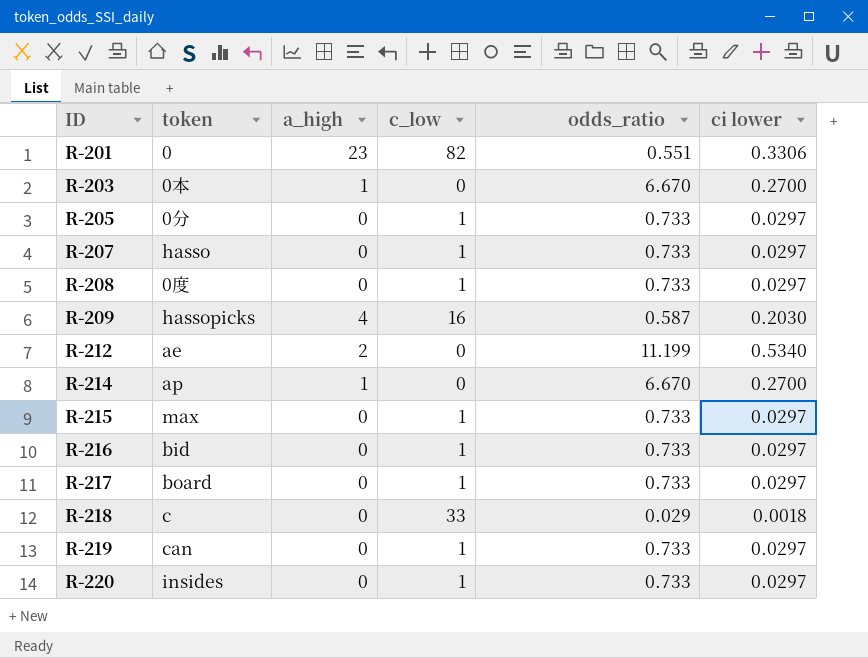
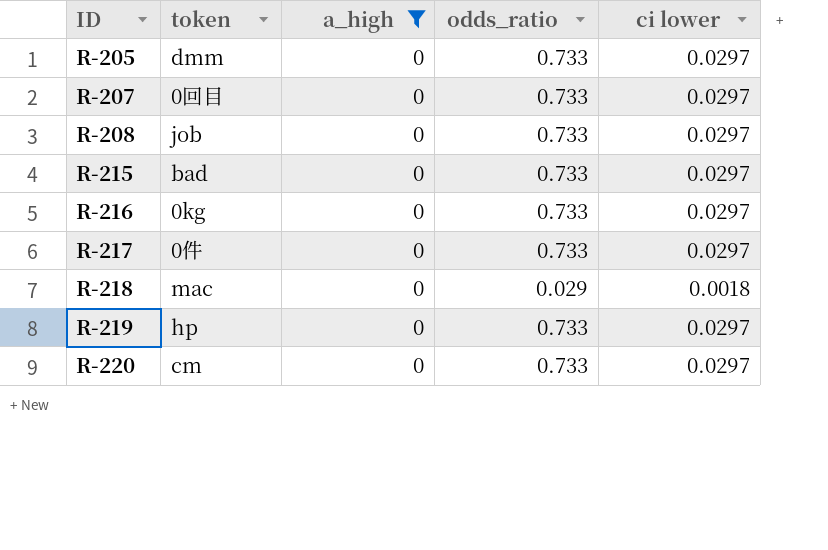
filter: none -> a_high = 0
column c_low | position: 4 -> none
R-205 | token: 0分 -> dmm
R-207 | token: hasso -> 0回目
R-208 | token: 0度 -> job
R-215 | token: max -> bad
R-216 | token: bid -> 0kg
R-217 | token: board -> 0件
R-218 | token: c -> mac
R-219 | token: can -> hp
R-220 | token: insides -> cm

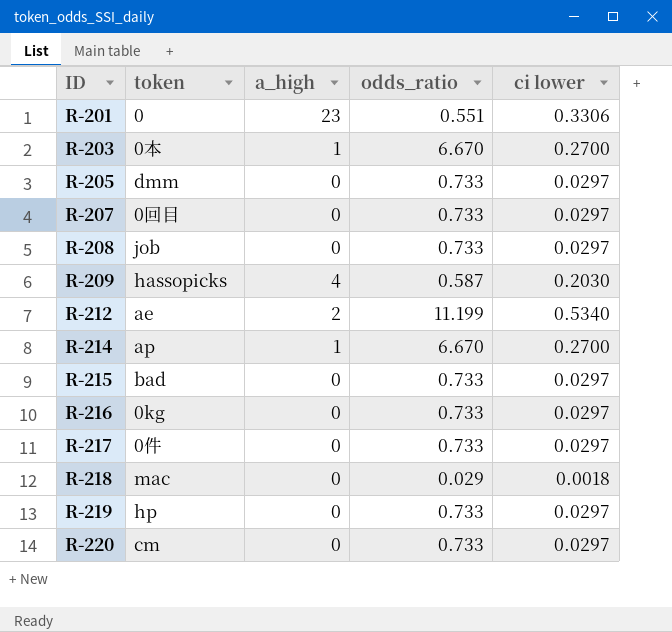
filter: a_high = 0 -> none

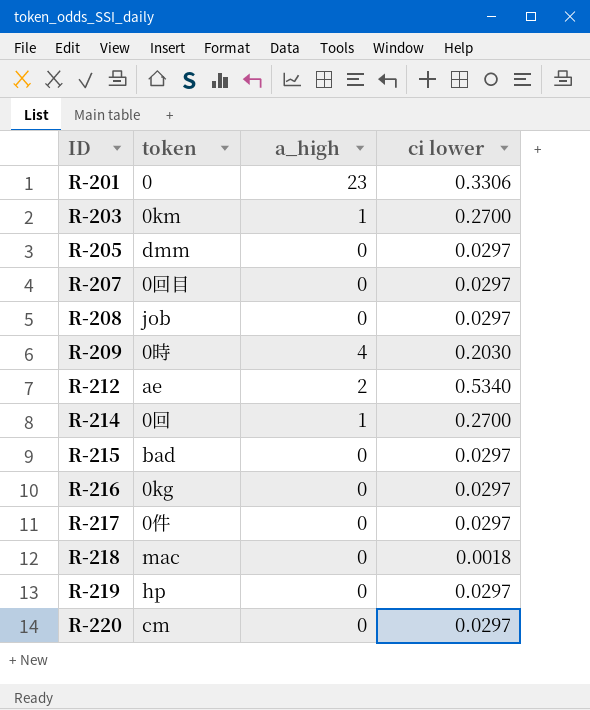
column odds_ratio | position: 4 -> none
R-203 | token: 0本 -> 0km
R-209 | token: hassopicks -> 0時
R-214 | token: ap -> 0回

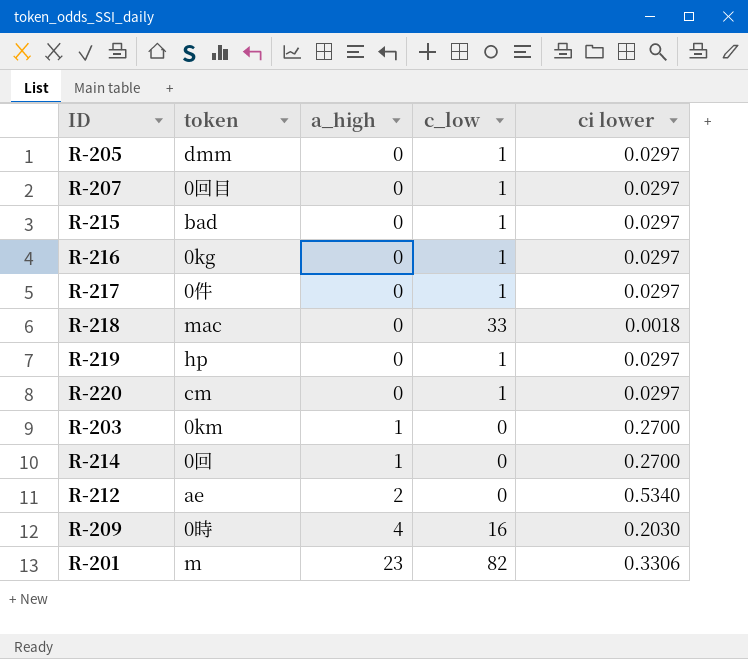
row order: ID ascending -> a_high ascending
column c_low | position: none -> 4
row R-208: job | 0 | 0.0297 -> none
R-201 | token: 0 -> m

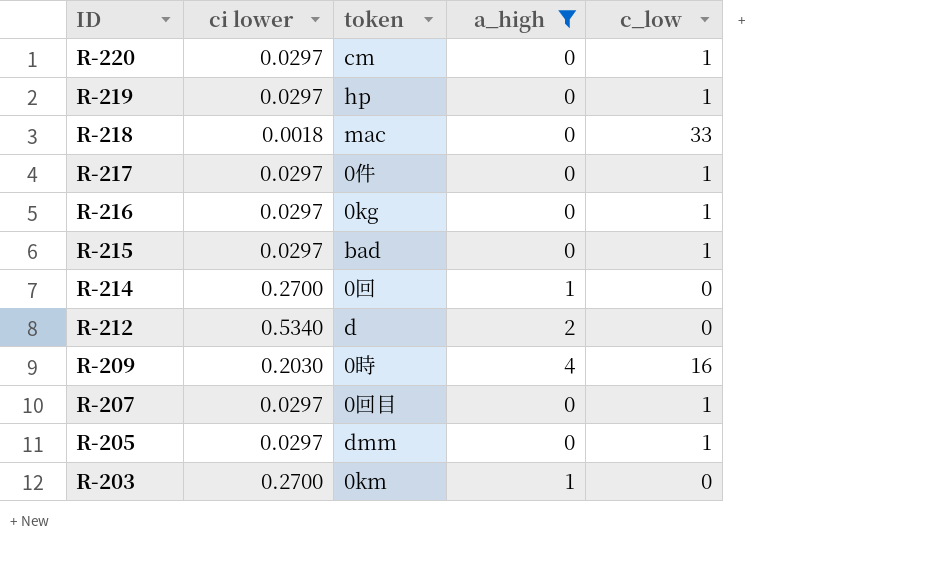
filter: none -> a_high != 23
row order: a_high ascending -> ID descending
column ci lower | position: 5 -> 2
R-212 | token: ae -> d

